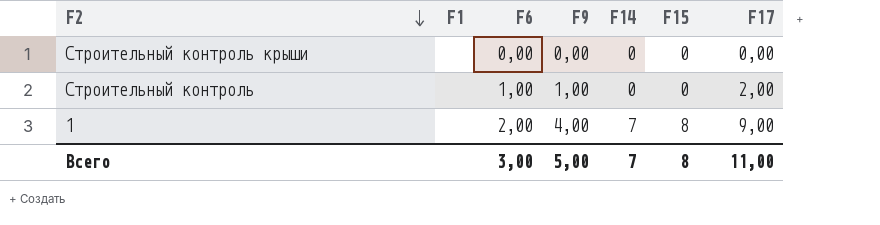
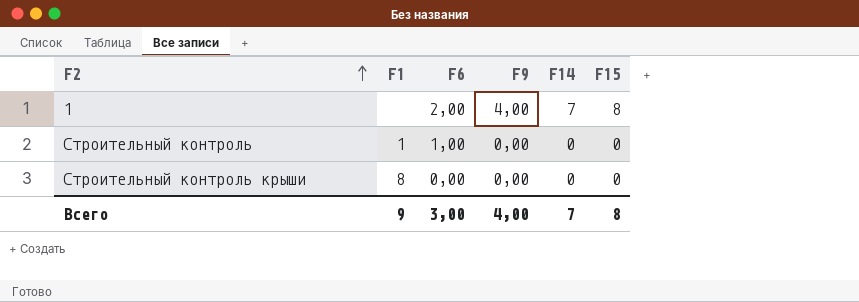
row order: F2 descending -> F2 ascending
column F17 | position: 7 -> none
Строительный контроль | F1: none -> 1
Строительный контроль | F9: 1,00 -> 0,00
Строительный контроль крыши | F1: none -> 8
Всего | F1: none -> 9
Всего | F9: 5,00 -> 4,00

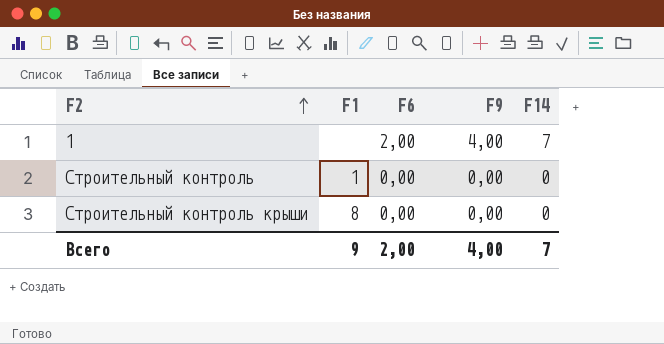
column F15 | position: 6 -> none
Строительный контроль | F6: 1,00 -> 0,00
Всего | F6: 3,00 -> 2,00

